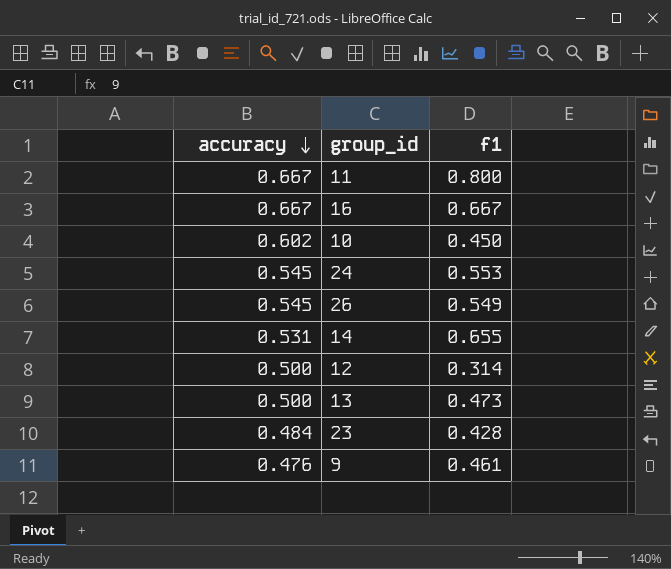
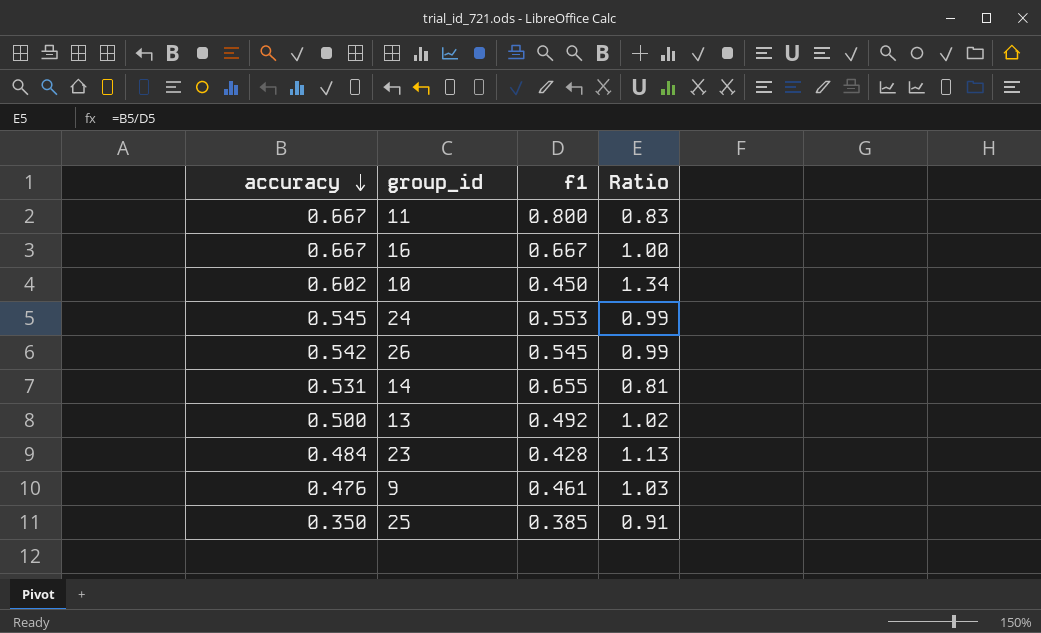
column Ratio | formula: none -> [accuracy] / [f1]
row 12: 0.500 | 0.314 -> none
26 | accuracy: 0.545 -> 0.542
26 | f1: 0.549 -> 0.545
13 | f1: 0.473 -> 0.492
row 25: none -> 0.350 | 0.385 | 0.91

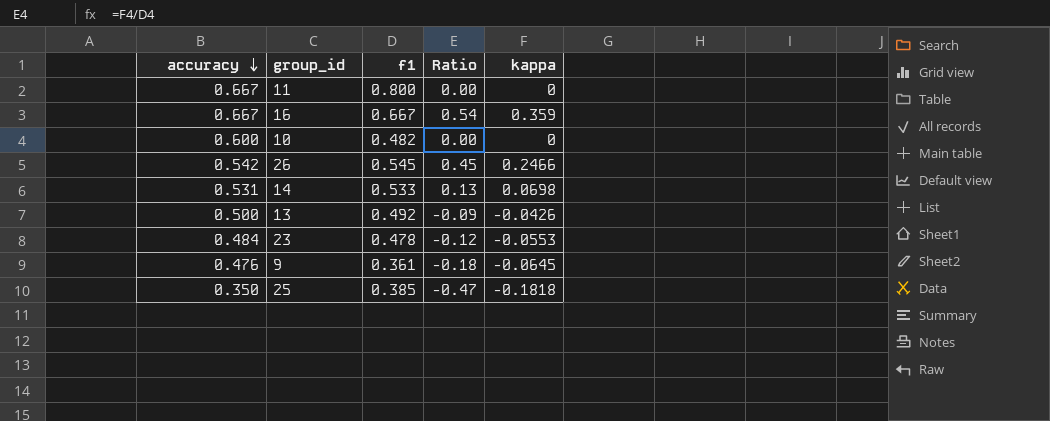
column Ratio | formula: [accuracy] / [f1] -> [kappa] / [f1]
column kappa | position: none -> 5
row 24: 0.545 | 0.553 | 0.99 -> none
10 | accuracy: 0.602 -> 0.600
10 | f1: 0.450 -> 0.482
14 | f1: 0.655 -> 0.533
23 | f1: 0.428 -> 0.478
9 | f1: 0.461 -> 0.361

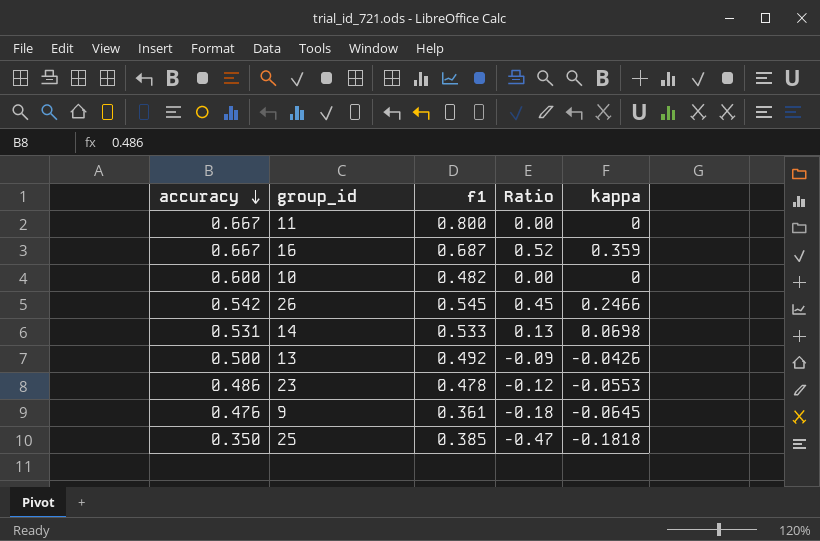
16 | f1: 0.667 -> 0.687
16 | Ratio: 0.54 -> 0.52
23 | accuracy: 0.484 -> 0.486

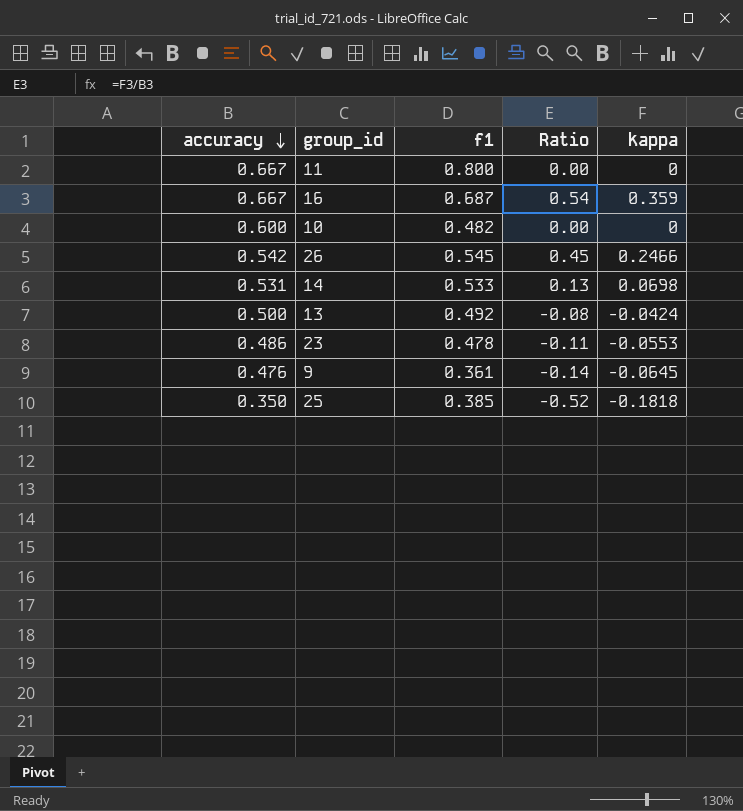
column Ratio | formula: [kappa] / [f1] -> [kappa] / [accuracy]
13 | kappa: -0.0426 -> -0.0424

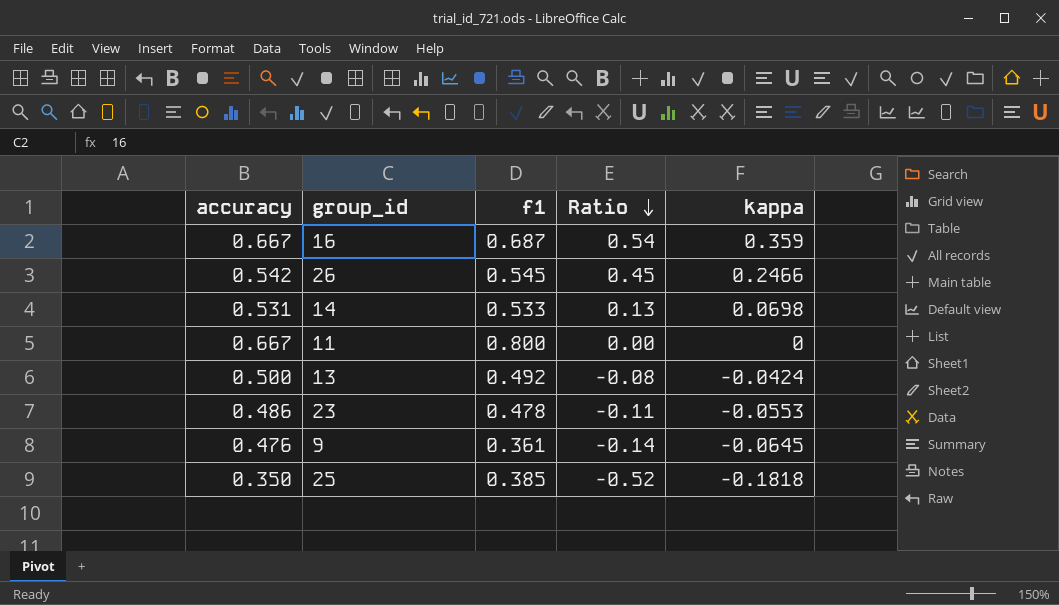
row order: accuracy descending -> Ratio descending
row 10: 0.600 | 0.482 | 0.00 | 0 -> none

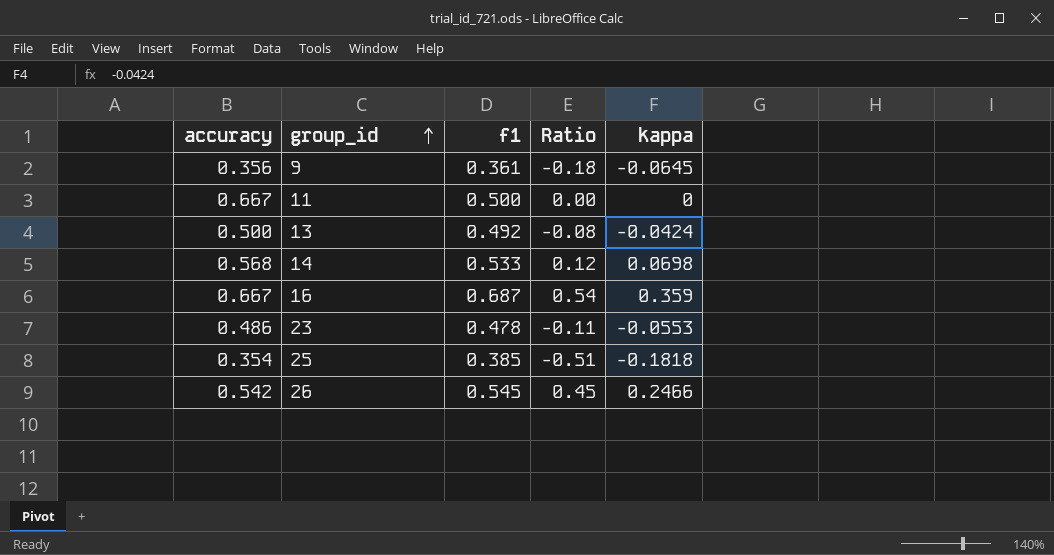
row order: Ratio descending -> group_id ascending
9 | accuracy: 0.476 -> 0.356
9 | Ratio: -0.14 -> -0.18
11 | f1: 0.800 -> 0.500
14 | accuracy: 0.531 -> 0.568
14 | Ratio: 0.13 -> 0.12
25 | accuracy: 0.350 -> 0.354
25 | Ratio: -0.52 -> -0.51

